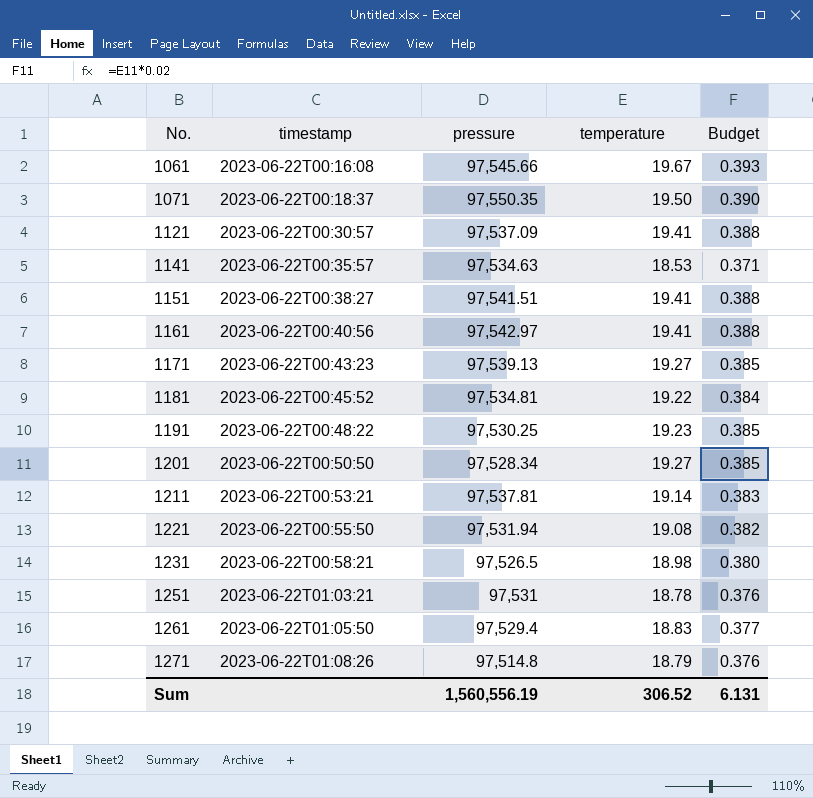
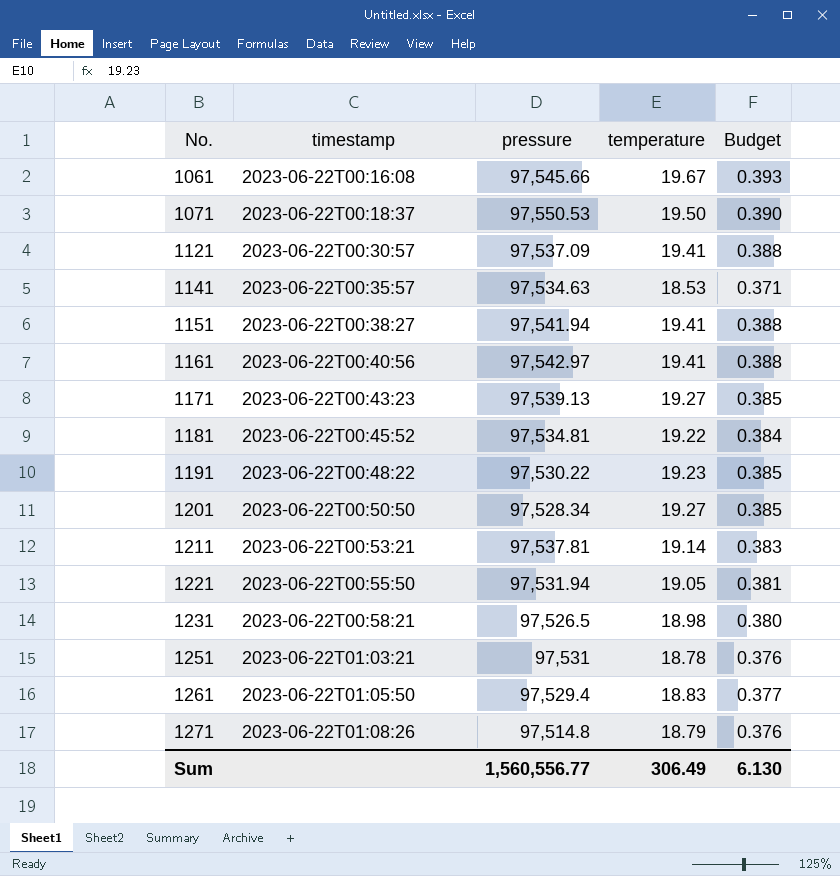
1071 | pressure: 97,550.35 -> 97,550.53
1151 | pressure: 97,541.51 -> 97,541.94
1191 | pressure: 97,530.25 -> 97,530.22
1221 | temperature: 19.08 -> 19.05
1221 | Budget: 0.382 -> 0.381
Sum | pressure: 1,560,556.19 -> 1,560,556.77
Sum | temperature: 306.52 -> 306.49
Sum | Budget: 6.131 -> 6.130

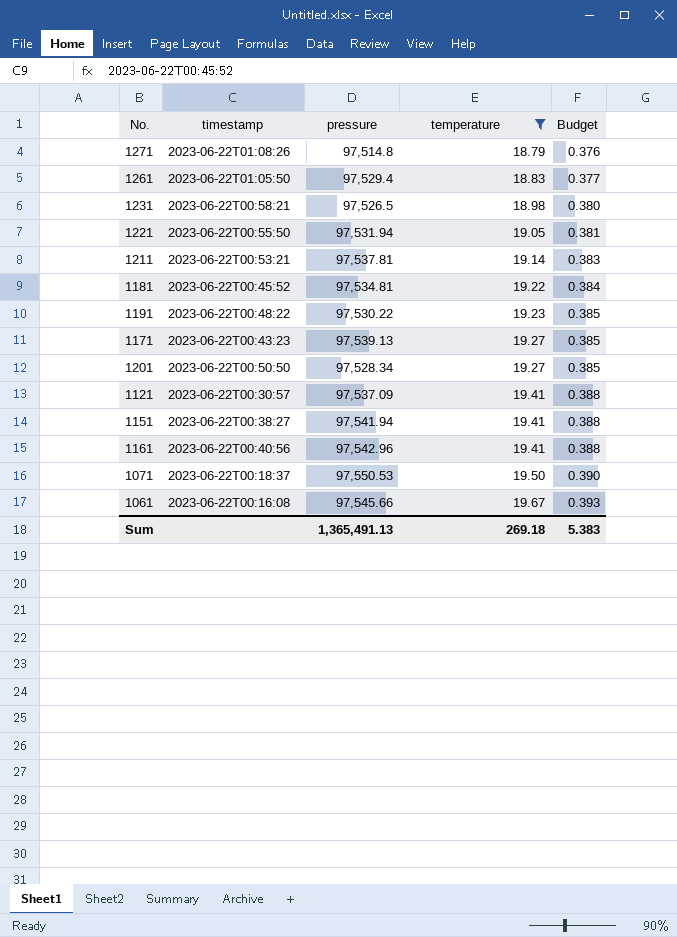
filter: none -> temperature >= 18.79
row order: No. ascending -> temperature ascending
1161 | pressure: 97,542.97 -> 97,542.96
Sum | pressure: 1,560,556.77 -> 1,365,491.13
Sum | temperature: 306.49 -> 269.18
Sum | Budget: 6.130 -> 5.383

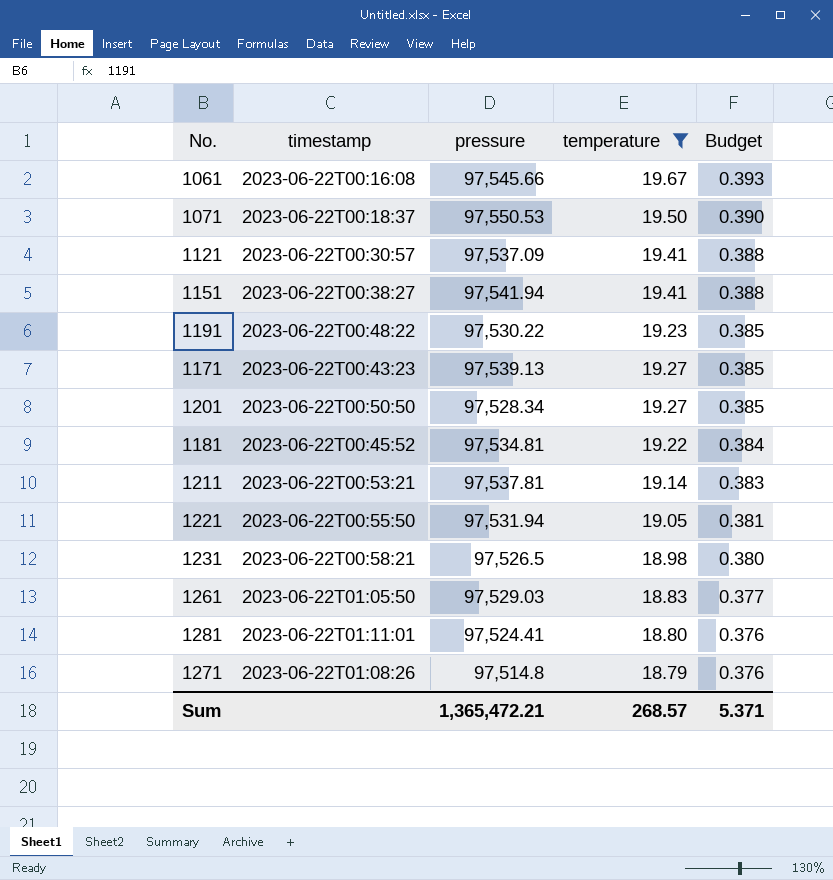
row order: temperature ascending -> Budget descending
row 1161: 2023-06-22T00:40:56 | 97,542.96 | 19.41 | 0.388 -> none
1261 | pressure: 97,529.4 -> 97,529.03
row 1281: none -> 2023-06-22T01:11:01 | 97,524.41 | 18.80 | 0.376
Sum | pressure: 1,365,491.13 -> 1,365,472.21
Sum | temperature: 269.18 -> 268.57
Sum | Budget: 5.383 -> 5.371

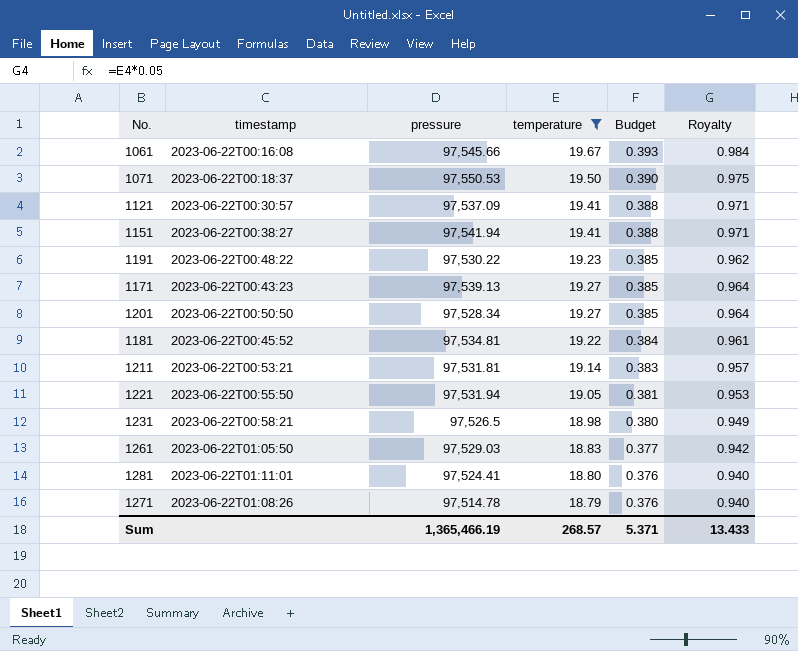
column Royalty | formula: none -> [temperature] * 0.05
1211 | pressure: 97,537.81 -> 97,531.81
1271 | pressure: 97,514.8 -> 97,514.78
Sum | pressure: 1,365,472.21 -> 1,365,466.19

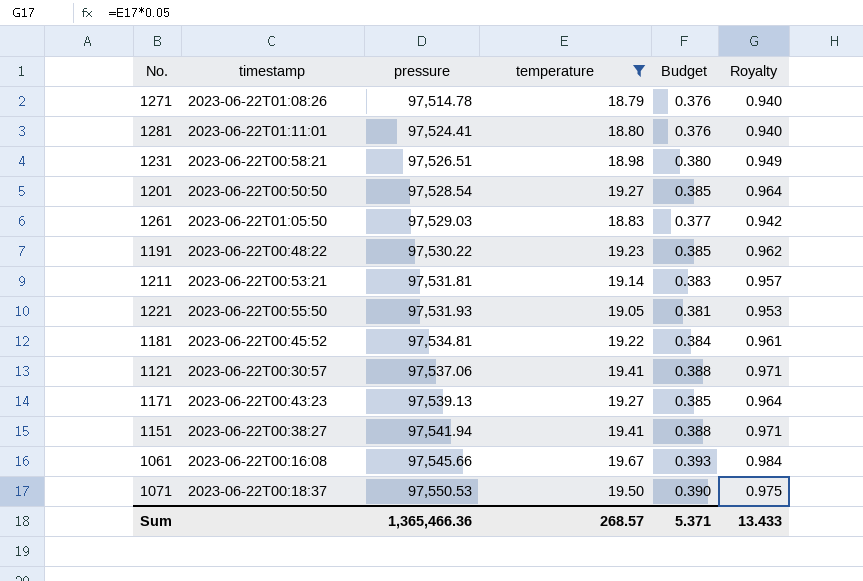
row order: Budget descending -> pressure ascending
1231 | pressure: 97,526.5 -> 97,526.51
1201 | pressure: 97,528.34 -> 97,528.54
1221 | pressure: 97,531.94 -> 97,531.93
1121 | pressure: 97,537.09 -> 97,537.06
Sum | pressure: 1,365,466.19 -> 1,365,466.36

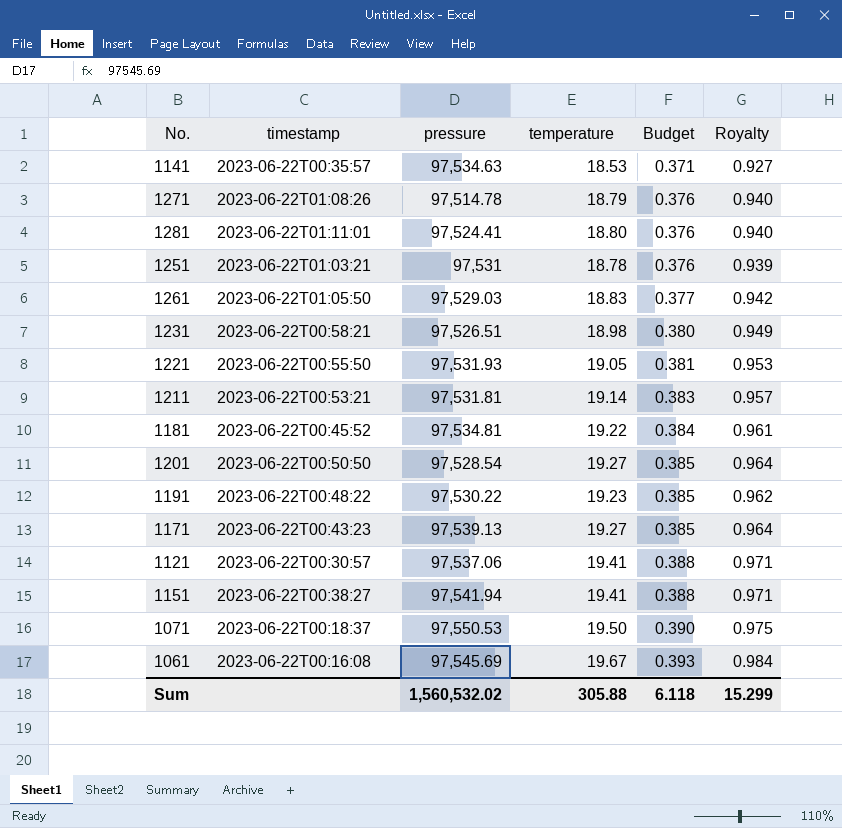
filter: temperature >= 18.79 -> none
row order: pressure ascending -> Budget ascending
1061 | pressure: 97,545.66 -> 97,545.69
Sum | pressure: 1,365,466.36 -> 1,560,532.02
Sum | temperature: 268.57 -> 305.88
Sum | Budget: 5.371 -> 6.118
Sum | Royalty: 13.433 -> 15.299

